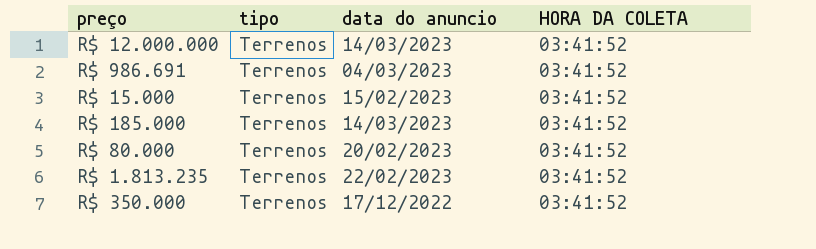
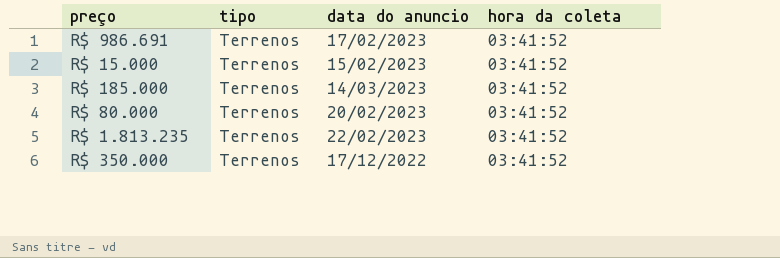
column name: HORA DA COLETA -> hora da coleta
row R$ 12.000.000: Terrenos | 14/03/2023 | 03:41:52 -> none
R$ 986.691 | data do anuncio: 04/03/2023 -> 17/02/2023

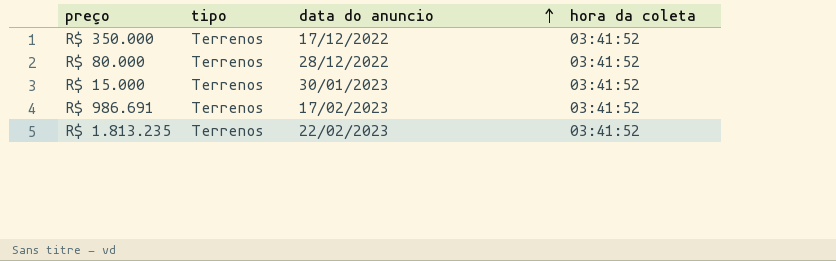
row order: none -> data do anuncio ascending
row R$ 185.000: Terrenos | 14/03/2023 | 03:41:52 -> none
R$ 80.000 | data do anuncio: 20/02/2023 -> 28/12/2022
R$ 15.000 | data do anuncio: 15/02/2023 -> 30/01/2023

